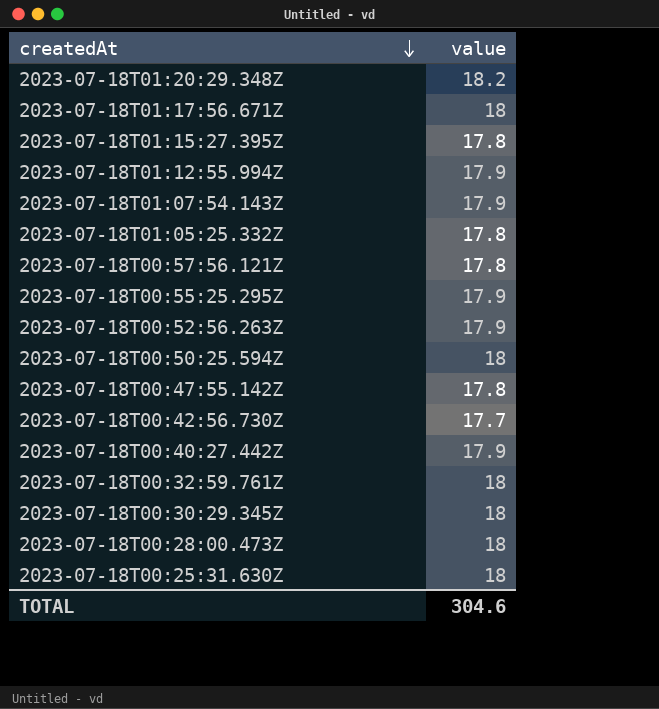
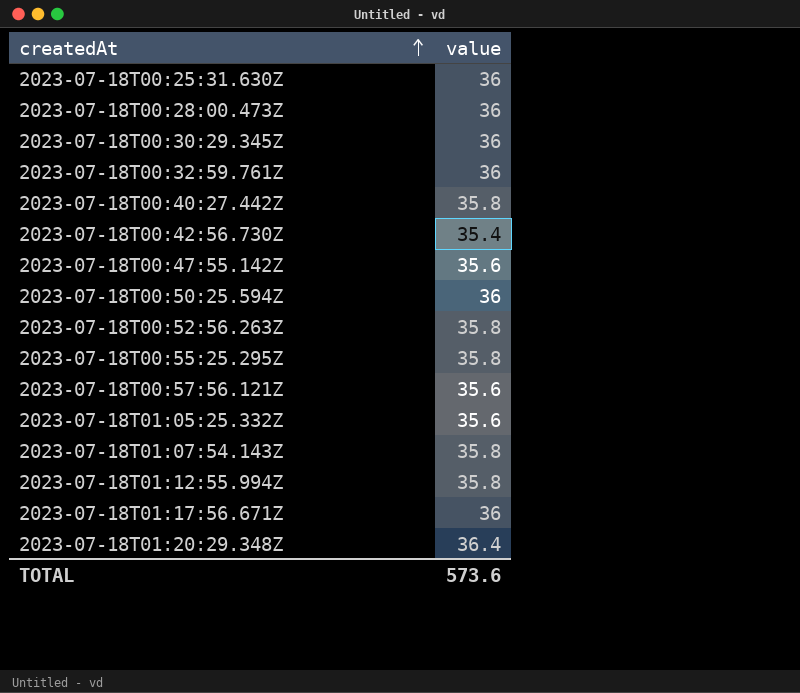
row order: createdAt descending -> createdAt ascending
row 2023-07-18T01:15:27.395Z: 17.8 -> none
2023-07-18T00:25:31.630Z | value: 18 -> 36
2023-07-18T00:28:00.473Z | value: 18 -> 36
2023-07-18T00:30:29.345Z | value: 18 -> 36
2023-07-18T00:32:59.761Z | value: 18 -> 36
2023-07-18T00:40:27.442Z | value: 17.9 -> 35.8
2023-07-18T00:42:56.730Z | value: 17.7 -> 35.4
2023-07-18T00:47:55.142Z | value: 17.8 -> 35.6
2023-07-18T00:50:25.594Z | value: 18 -> 36
2023-07-18T00:52:56.263Z | value: 17.9 -> 35.8
2023-07-18T00:55:25.295Z | value: 17.9 -> 35.8
2023-07-18T00:57:56.121Z | value: 17.8 -> 35.6
2023-07-18T01:05:25.332Z | value: 17.8 -> 35.6
2023-07-18T01:07:54.143Z | value: 17.9 -> 35.8
2023-07-18T01:12:55.994Z | value: 17.9 -> 35.8
2023-07-18T01:17:56.671Z | value: 18 -> 36
2023-07-18T01:20:29.348Z | value: 18.2 -> 36.4
TOTAL | value: 304.6 -> 573.6

